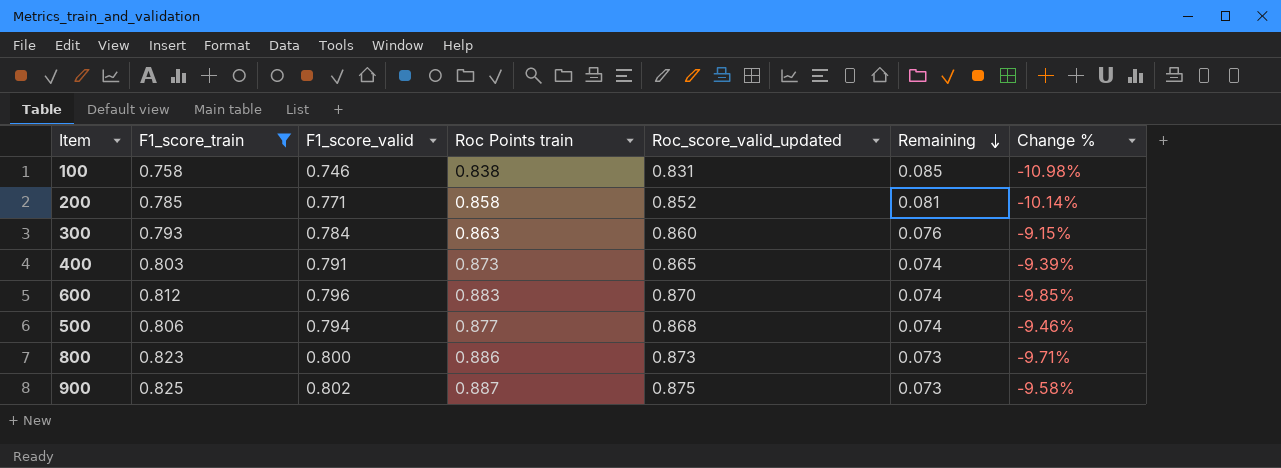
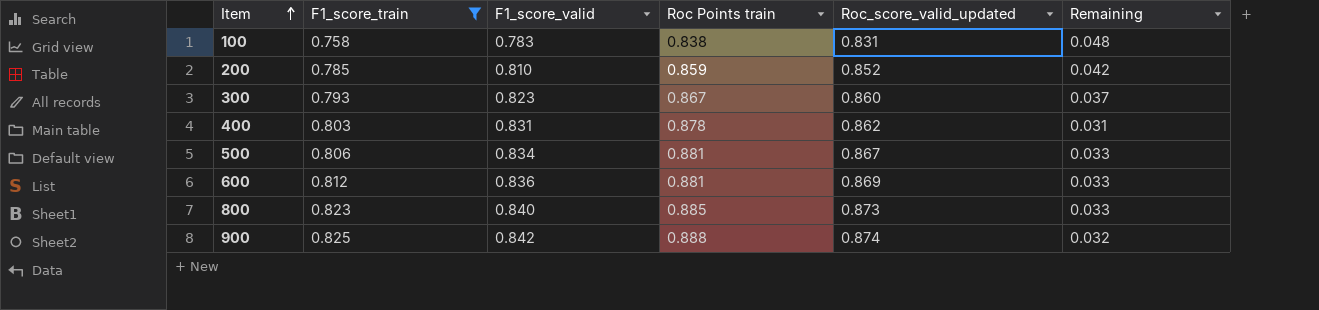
row order: Remaining descending -> Item ascending
column Change % | formula: ([F1_score_valid] - [Roc Points train]) / [Roc Points train] -> none
100 | F1_score_valid: 0.746 -> 0.783
100 | Remaining: 0.085 -> 0.048
200 | F1_score_valid: 0.771 -> 0.810
200 | Roc Points train: 0.858 -> 0.859
200 | Remaining: 0.081 -> 0.042
300 | F1_score_valid: 0.784 -> 0.823
300 | Roc Points train: 0.863 -> 0.867
300 | Remaining: 0.076 -> 0.037
400 | F1_score_valid: 0.791 -> 0.831
400 | Roc Points train: 0.873 -> 0.878
400 | Roc_score_valid_updated: 0.865 -> 0.862
400 | Remaining: 0.074 -> 0.031
500 | F1_score_valid: 0.794 -> 0.834
500 | Roc Points train: 0.877 -> 0.881
500 | Roc_score_valid_updated: 0.868 -> 0.867
500 | Remaining: 0.074 -> 0.033
600 | F1_score_valid: 0.796 -> 0.836
600 | Roc Points train: 0.883 -> 0.881
600 | Roc_score_valid_updated: 0.870 -> 0.869
600 | Remaining: 0.074 -> 0.033
800 | F1_score_valid: 0.800 -> 0.840
800 | Roc Points train: 0.886 -> 0.885
800 | Remaining: 0.073 -> 0.033
900 | F1_score_valid: 0.802 -> 0.842
900 | Roc Points train: 0.887 -> 0.888
900 | Roc_score_valid_updated: 0.875 -> 0.874
900 | Remaining: 0.073 -> 0.032

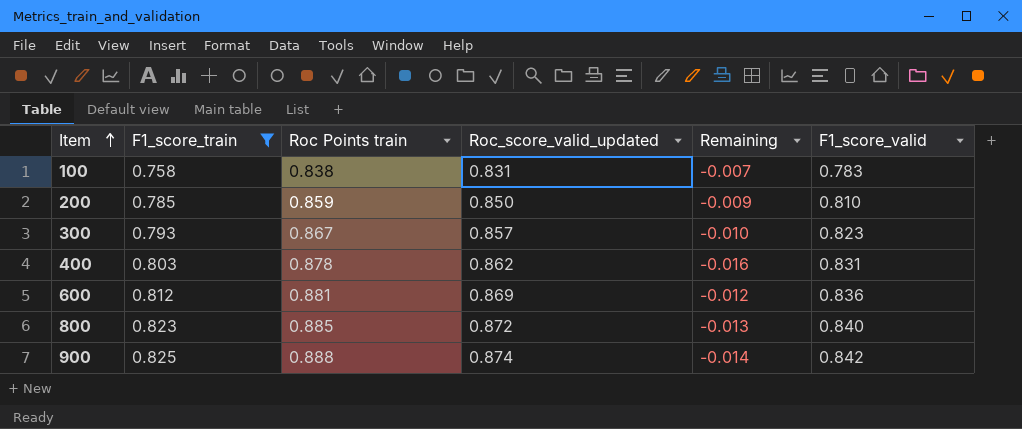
column Remaining | formula: [Roc_score_valid_updated] - [F1_score_valid] -> [Roc_score_valid_updated] - [Roc Points train]
column F1_score_valid | position: 3 -> 6
row 500: 0.806 | 0.834 | 0.881 | 0.867 | 0.033 -> none
200 | Roc_score_valid_updated: 0.852 -> 0.850
300 | Roc_score_valid_updated: 0.860 -> 0.857
800 | Roc_score_valid_updated: 0.873 -> 0.872

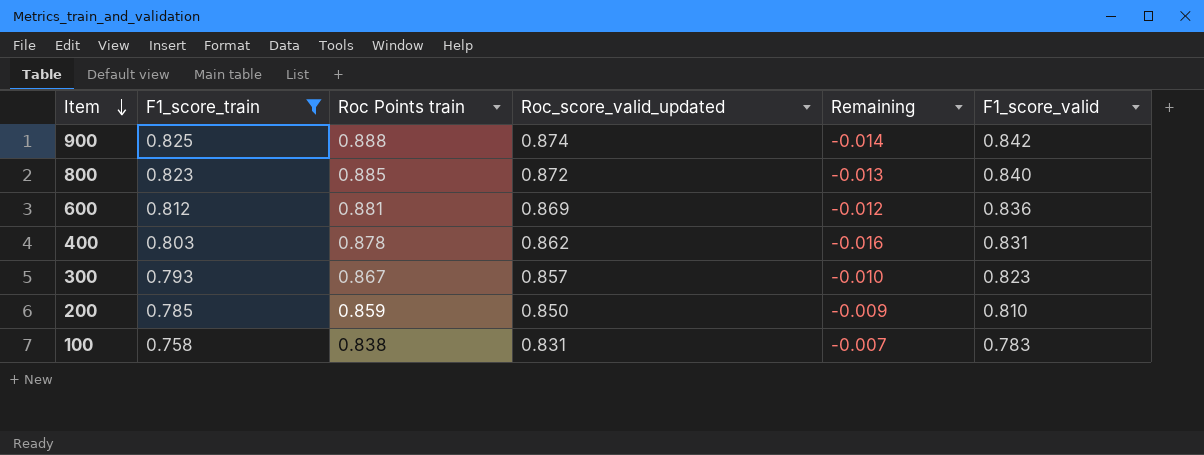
row order: Item ascending -> Item descending

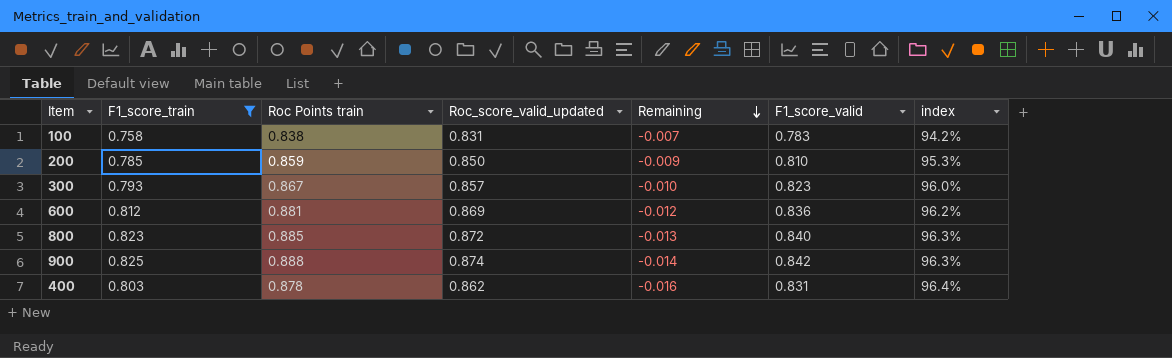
row order: Item descending -> Remaining descending
column index | formula: none -> [F1_score_valid] / [Roc_score_valid_updated]

